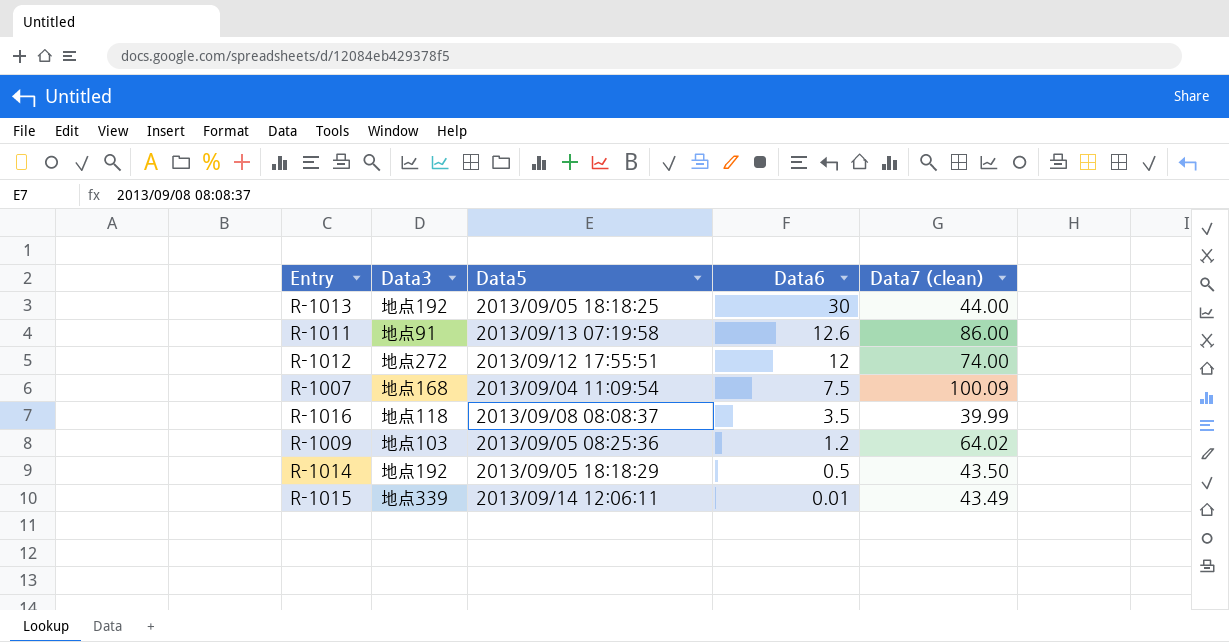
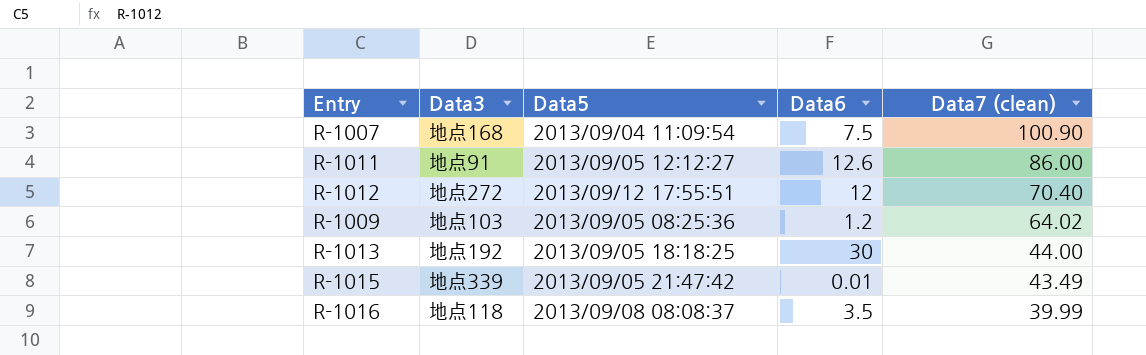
row order: Data6 descending -> Data7 (clean) descending
row R-1014: 地点192 | 2013/09/05 18:18:29 | 0.5 | 43.50 -> none
R-1007 | Data7 (clean): 100.09 -> 100.90
R-1011 | Data5: 2013/09/13 07:19:58 -> 2013/09/05 12:12:27
R-1012 | Data7 (clean): 74.00 -> 70.40
R-1015 | Data5: 2013/09/14 12:06:11 -> 2013/09/05 21:47:42

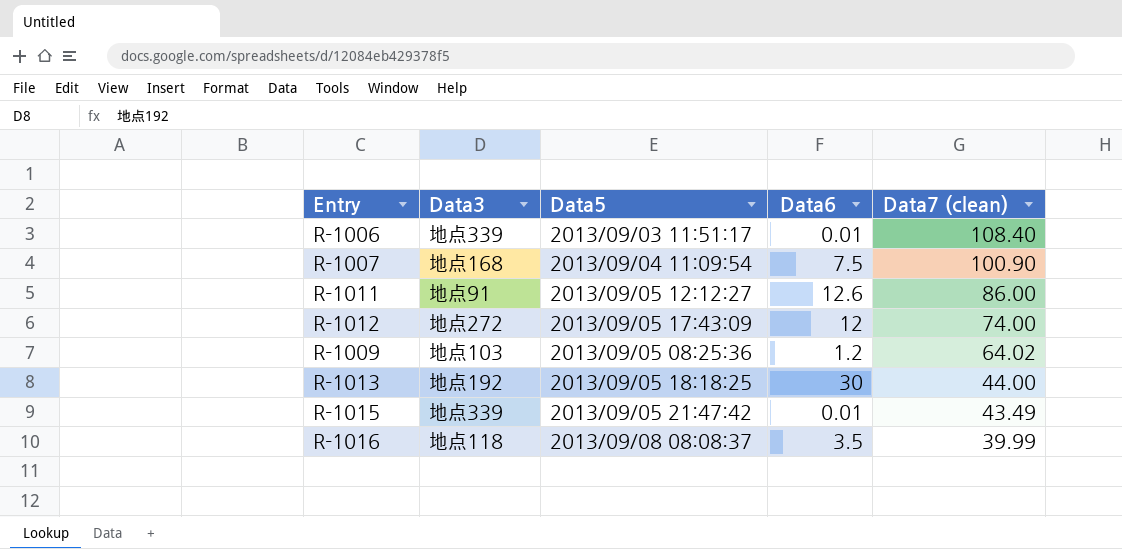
row R-1006: none -> 地点339 | 2013/09/03 11:51:17 | 0.01 | 108.40
R-1012 | Data5: 2013/09/12 17:55:51 -> 2013/09/05 17:43:09
R-1012 | Data7 (clean): 70.40 -> 74.00

